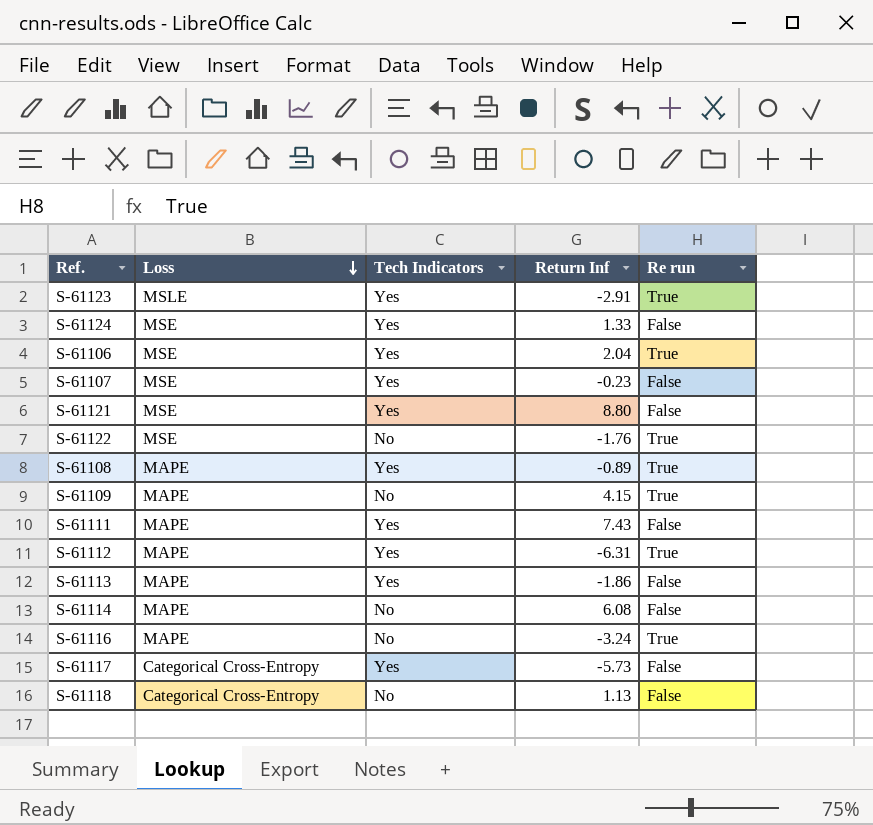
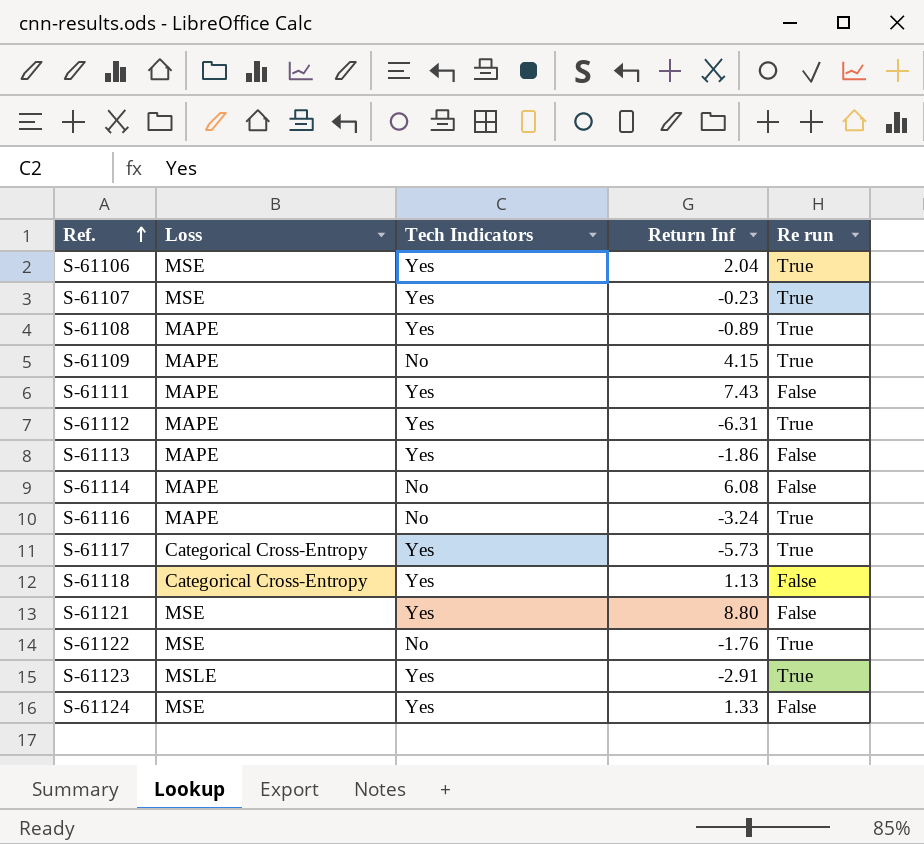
row order: Loss descending -> Ref. ascending
S-61107 | Re run: False -> True
S-61117 | Re run: False -> True
S-61118 | Tech Indicators: No -> Yes

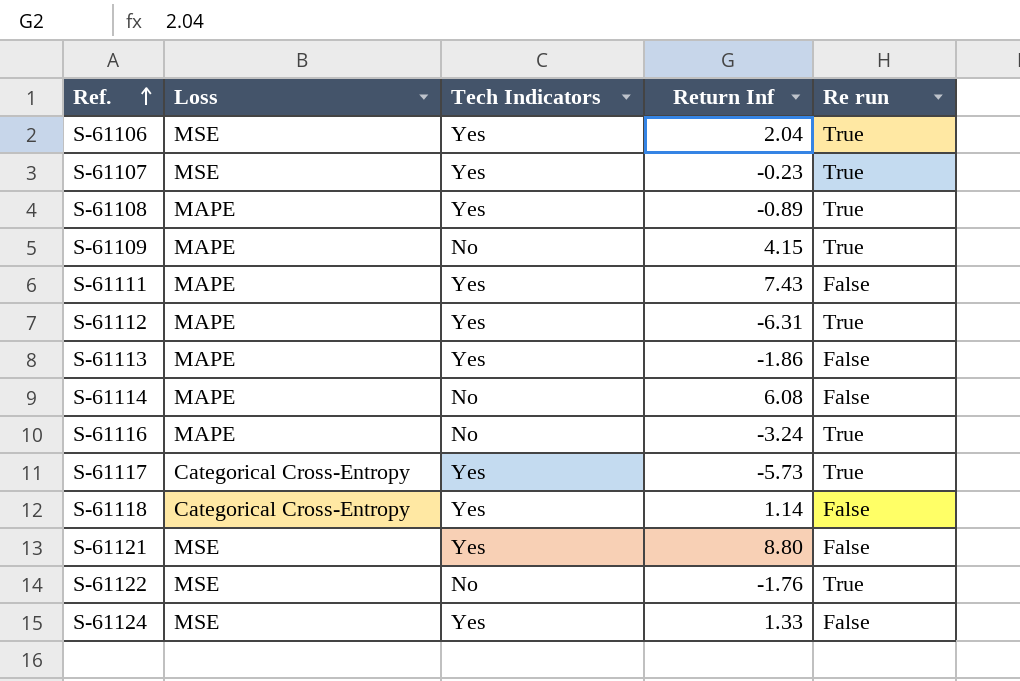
row S-61123: MSLE | Yes | -2.91 | True -> none
S-61118 | Return Inf: 1.13 -> 1.14

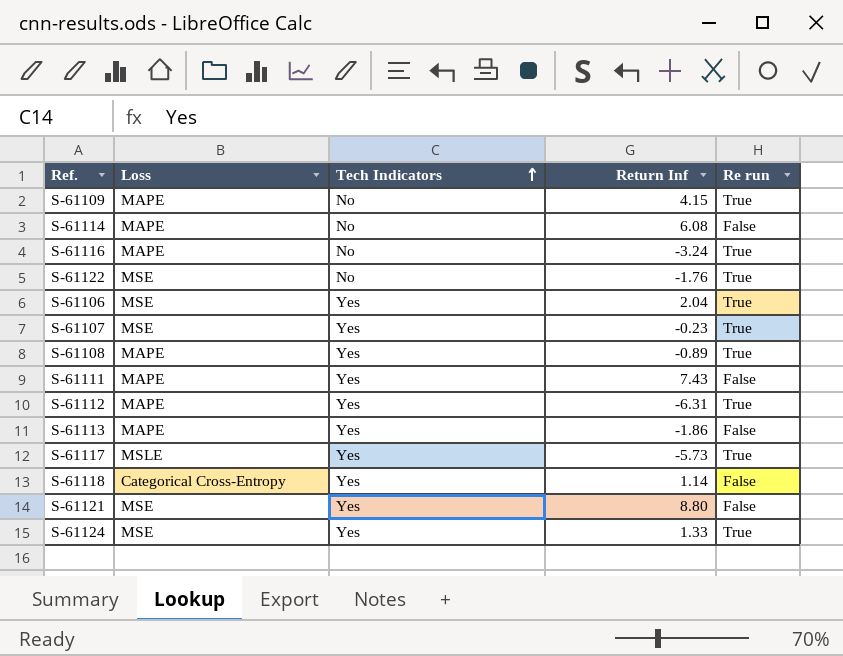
row order: Ref. ascending -> Tech Indicators ascending
S-61117 | Loss: Categorical Cross-Entropy -> MSLE
S-61124 | Re run: False -> True

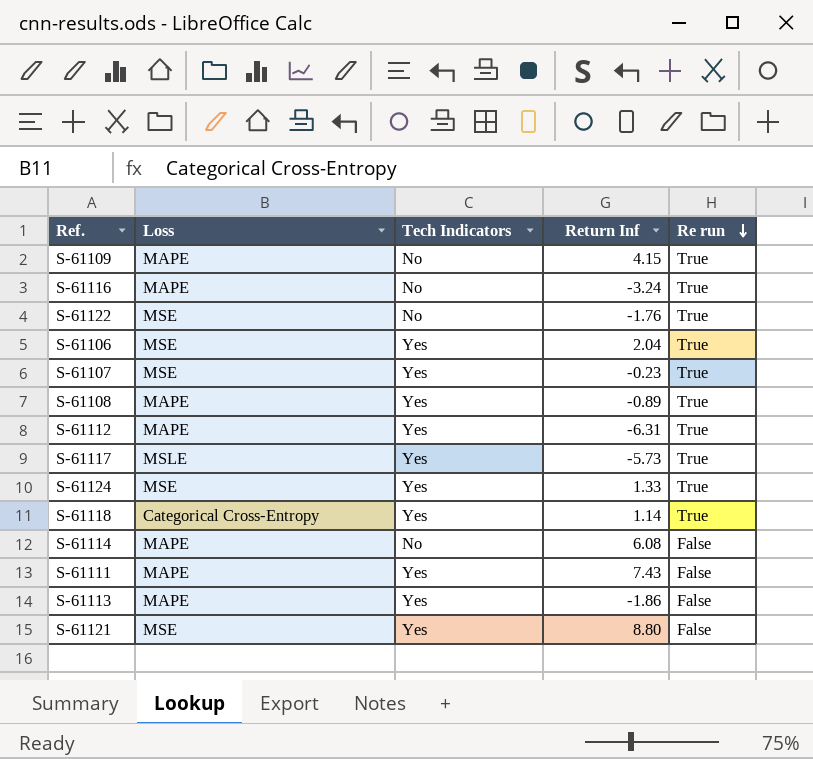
row order: Tech Indicators ascending -> Re run descending
S-61118 | Re run: False -> True

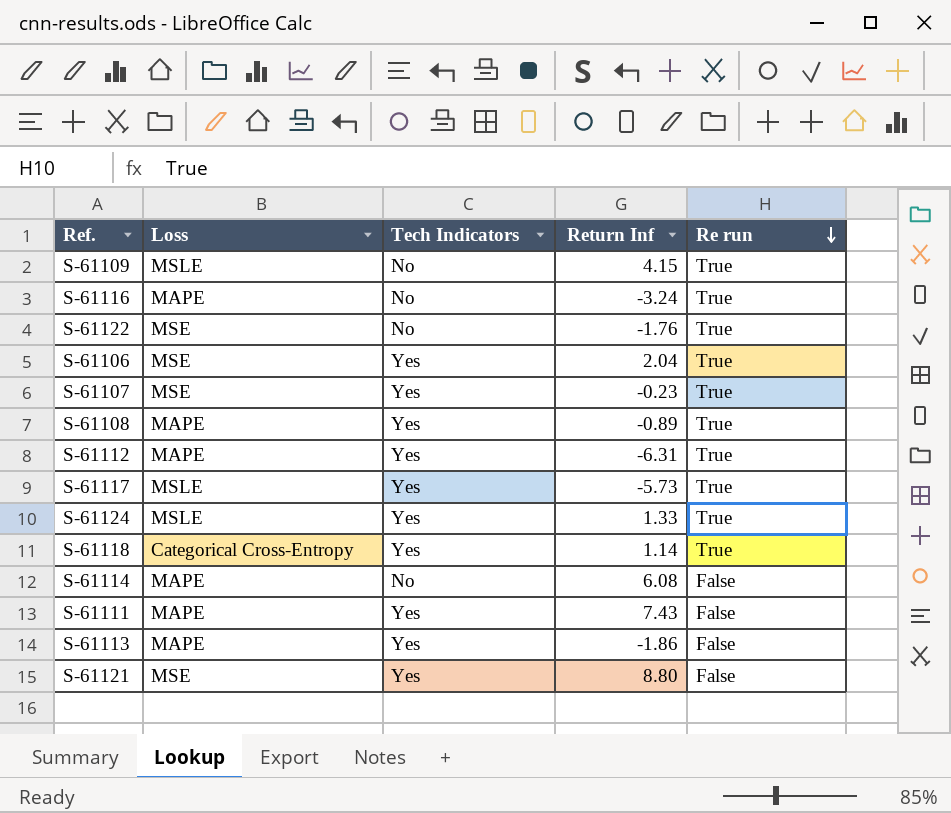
S-61109 | Loss: MAPE -> MSLE
S-61124 | Loss: MSE -> MSLE

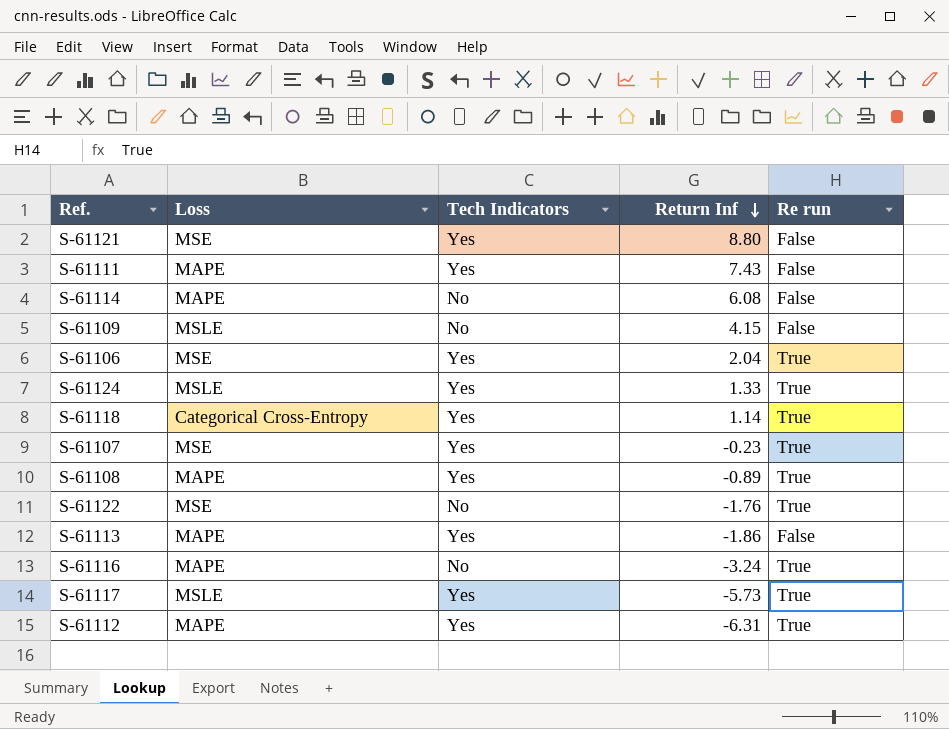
row order: Re run descending -> Return Inf descending
S-61109 | Re run: True -> False

